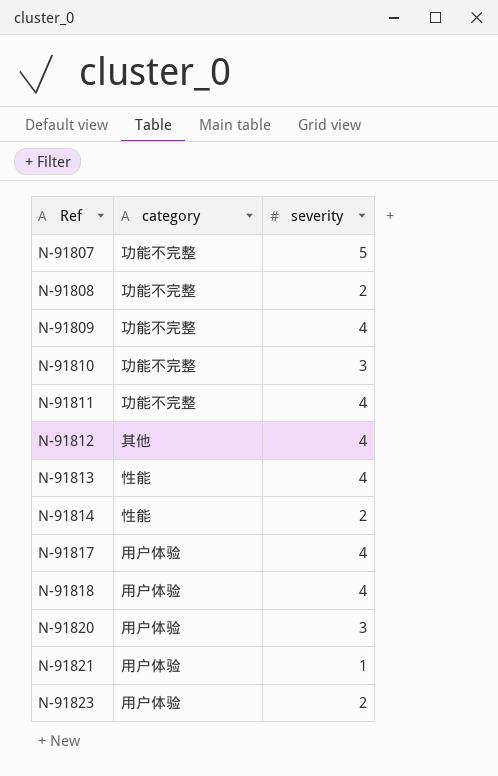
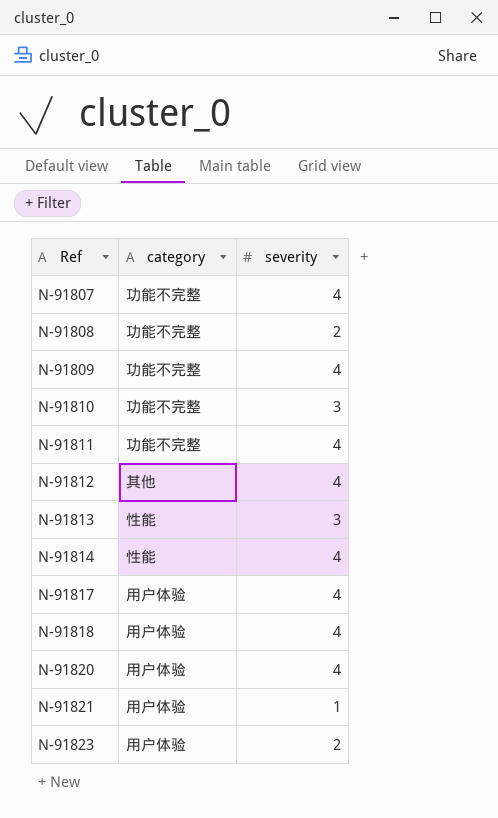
N-91807 | severity: 5 -> 4
N-91813 | severity: 4 -> 3
N-91814 | severity: 2 -> 4
N-91820 | severity: 3 -> 4

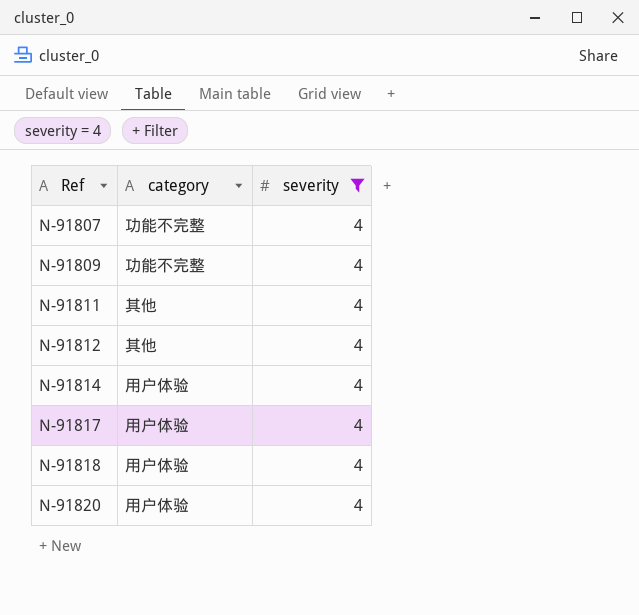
filter: none -> severity = 4
N-91811 | category: 功能不完整 -> 其他
N-91814 | category: 性能 -> 用户体验

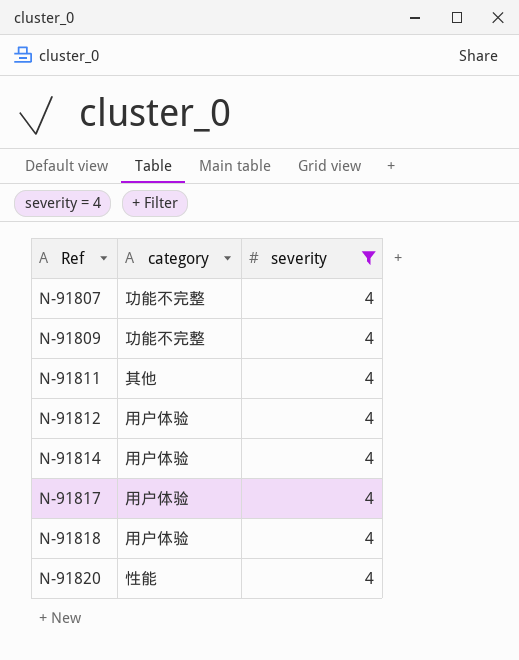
N-91812 | category: 其他 -> 用户体验
N-91820 | category: 用户体验 -> 性能

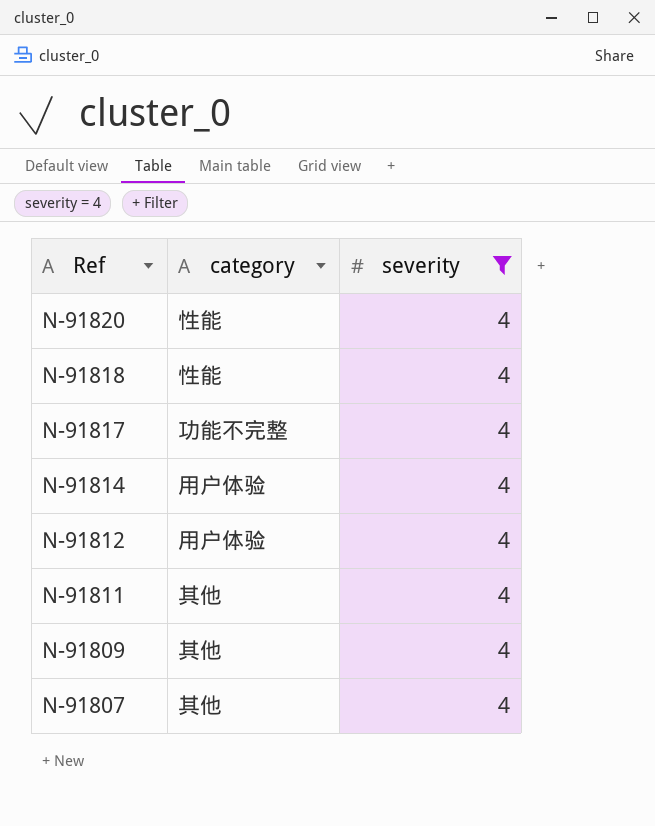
row order: Ref ascending -> Ref descending
N-91818 | category: 用户体验 -> 性能
N-91817 | category: 用户体验 -> 功能不完整
N-91809 | category: 功能不完整 -> 其他
N-91807 | category: 功能不完整 -> 其他

